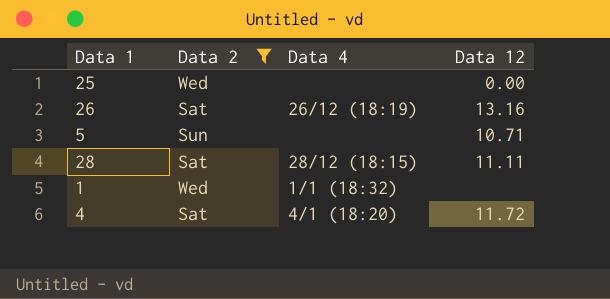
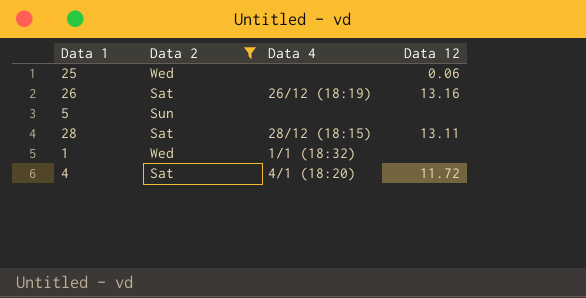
25 | Data 12: 0.00 -> 0.06
5 | Data 12: 10.71 -> none
28 | Data 12: 11.11 -> 13.11

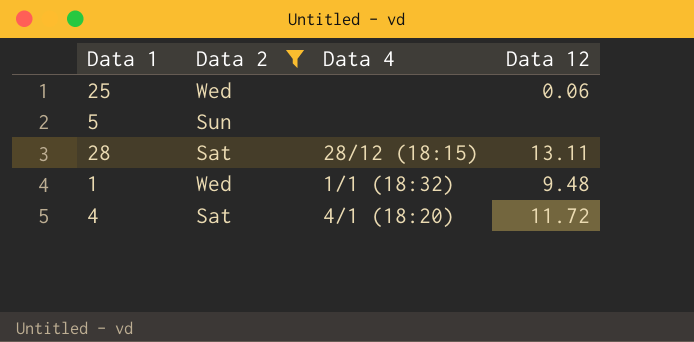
row 26: Sat | 26/12 (18:19) | 13.16 -> none
1 | Data 12: none -> 9.48

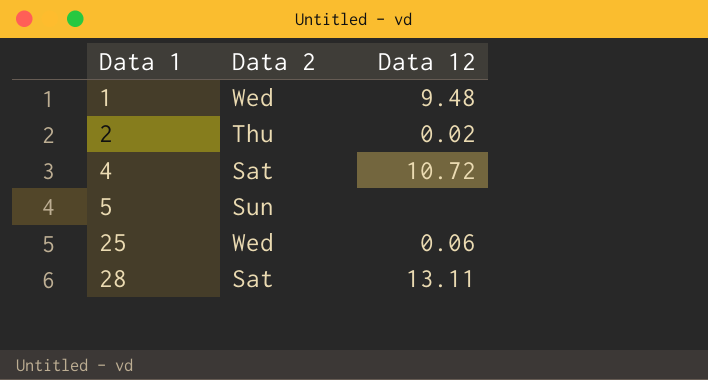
filter: Data 2 != Thu -> none
row order: none -> Data 1 ascending
column Data 4 | position: 3 -> none
4 | Data 12: 11.72 -> 10.72

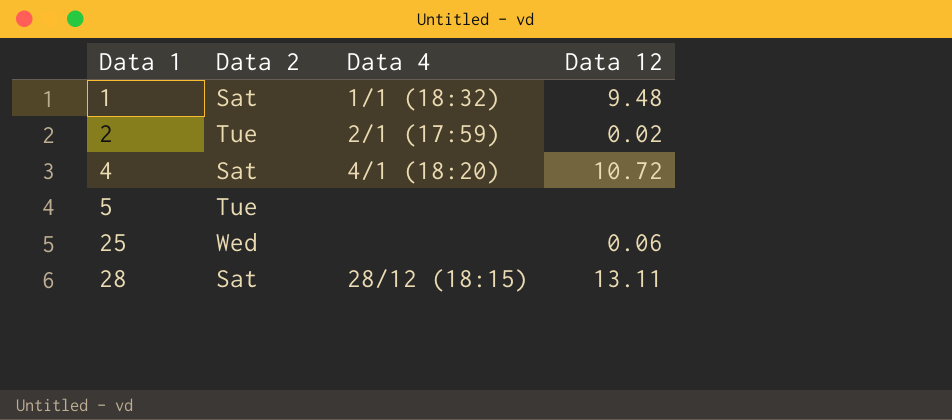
column Data 4 | position: none -> 3
1 | Data 2: Wed -> Sat
2 | Data 2: Thu -> Tue
5 | Data 2: Sun -> Tue

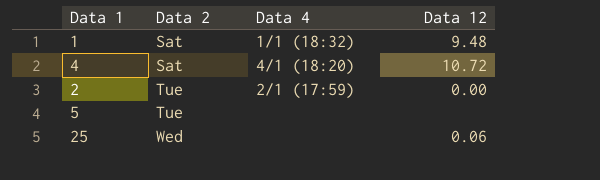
row order: Data 1 ascending -> Data 2 ascending
row 28: Sat | 28/12 (18:15) | 13.11 -> none
2 | Data 12: 0.02 -> 0.00

